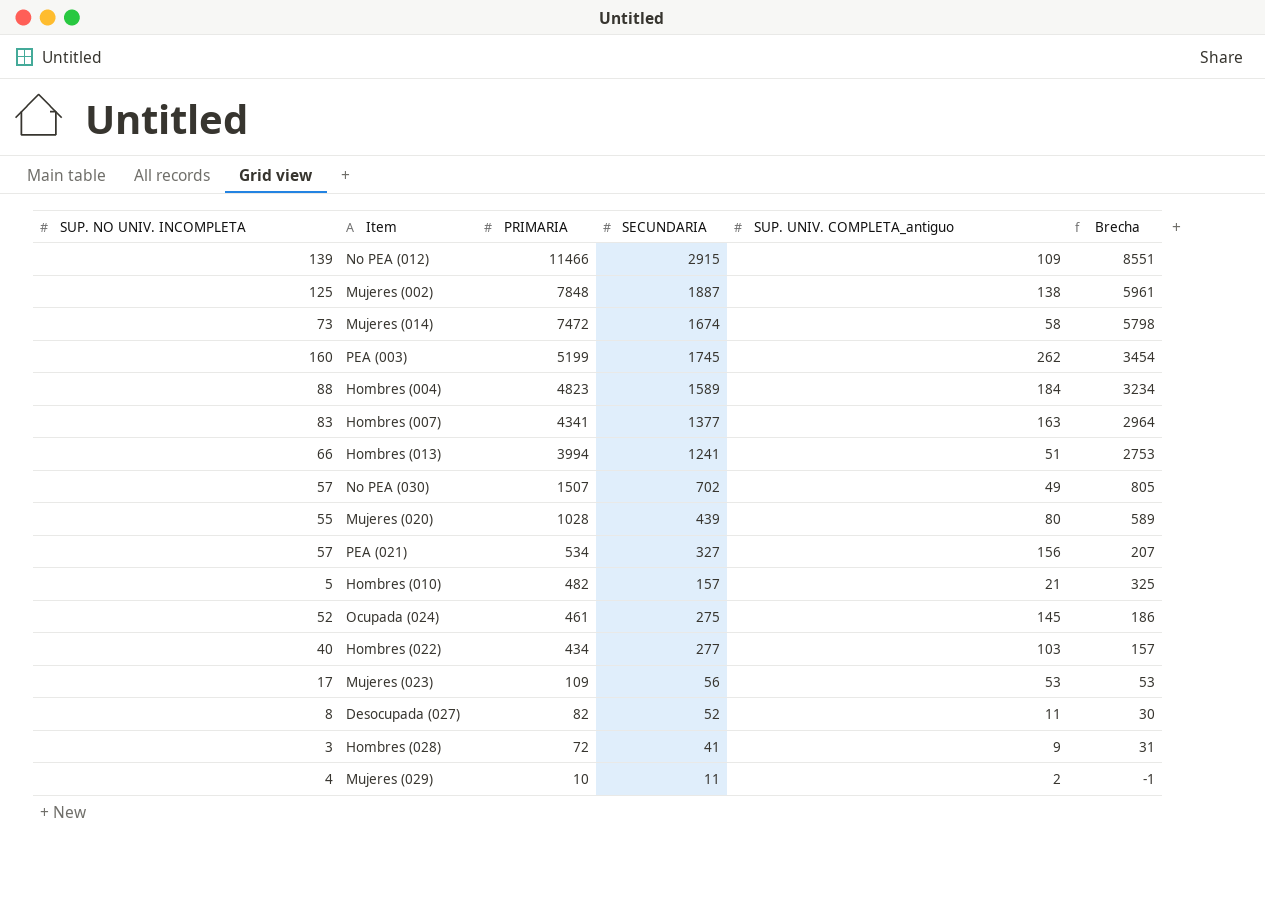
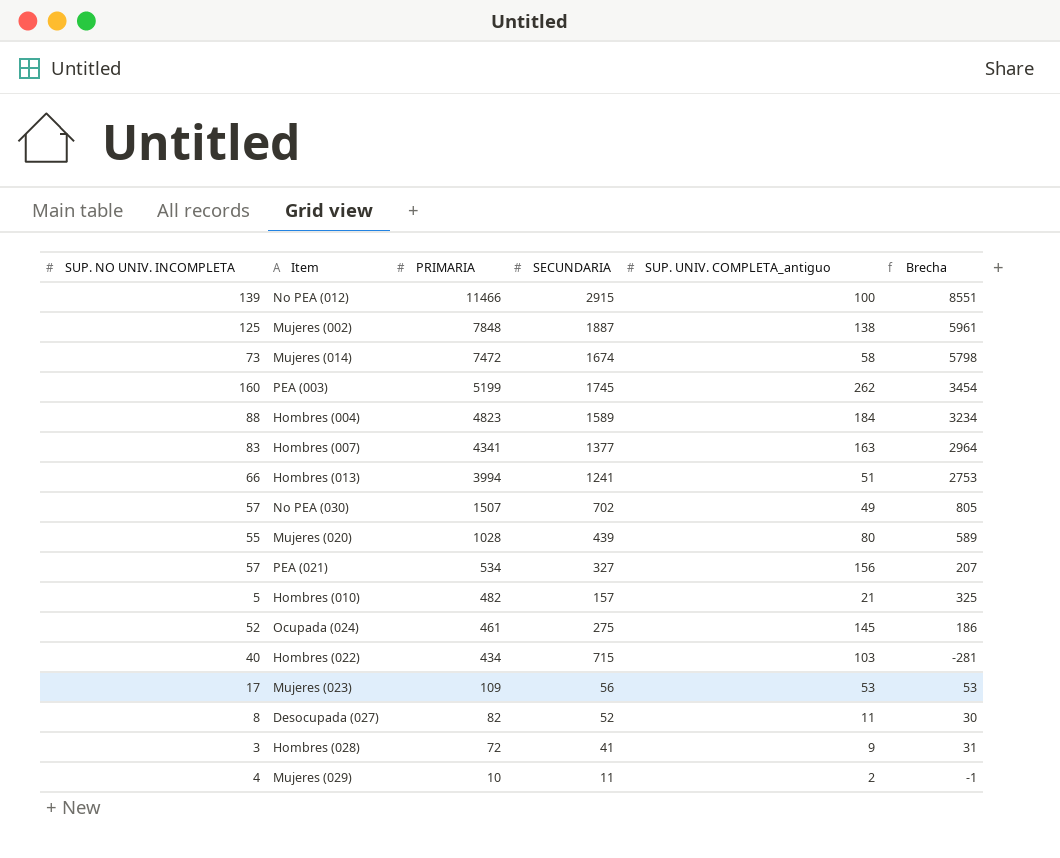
No PEA (012) | SUP. UNIV. COMPLETA_antiguo: 109 -> 100
Hombres (022) | SECUNDARIA: 277 -> 715
Hombres (022) | Brecha: 157 -> -281

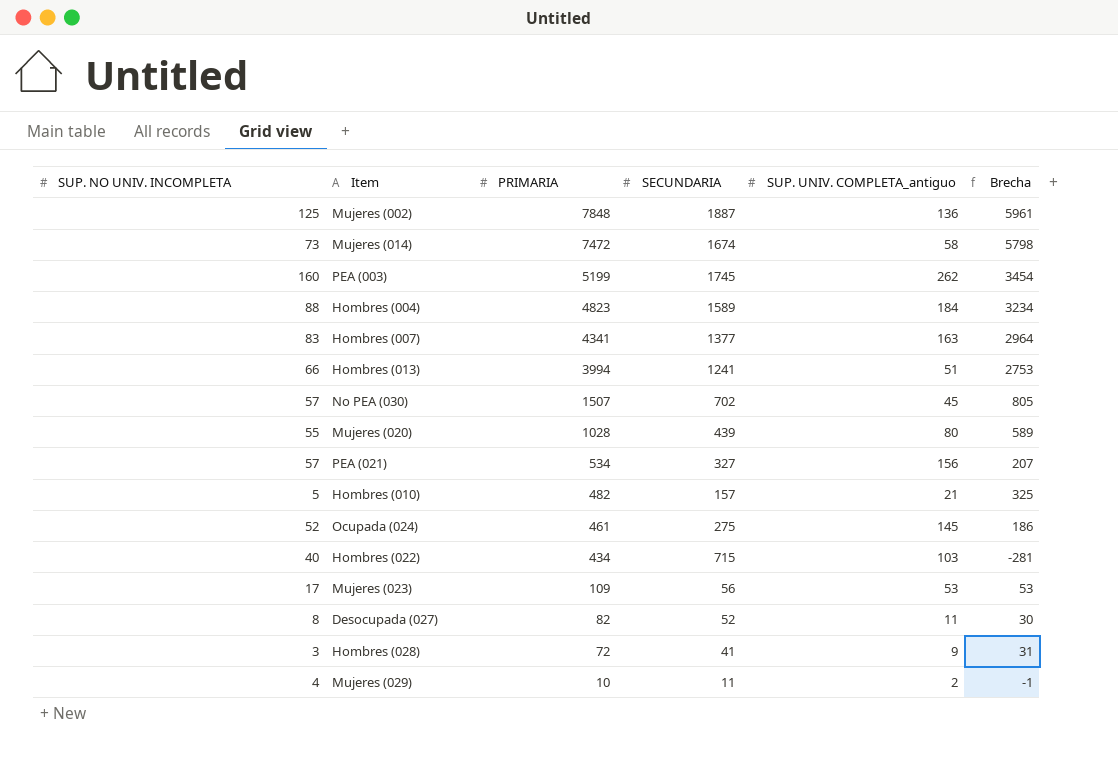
row No PEA (012): 139 | 11466 | 2915 | 100 | 8551 -> none
Mujeres (002) | SUP. UNIV. COMPLETA_antiguo: 138 -> 136
No PEA (030) | SUP. UNIV. COMPLETA_antiguo: 49 -> 45

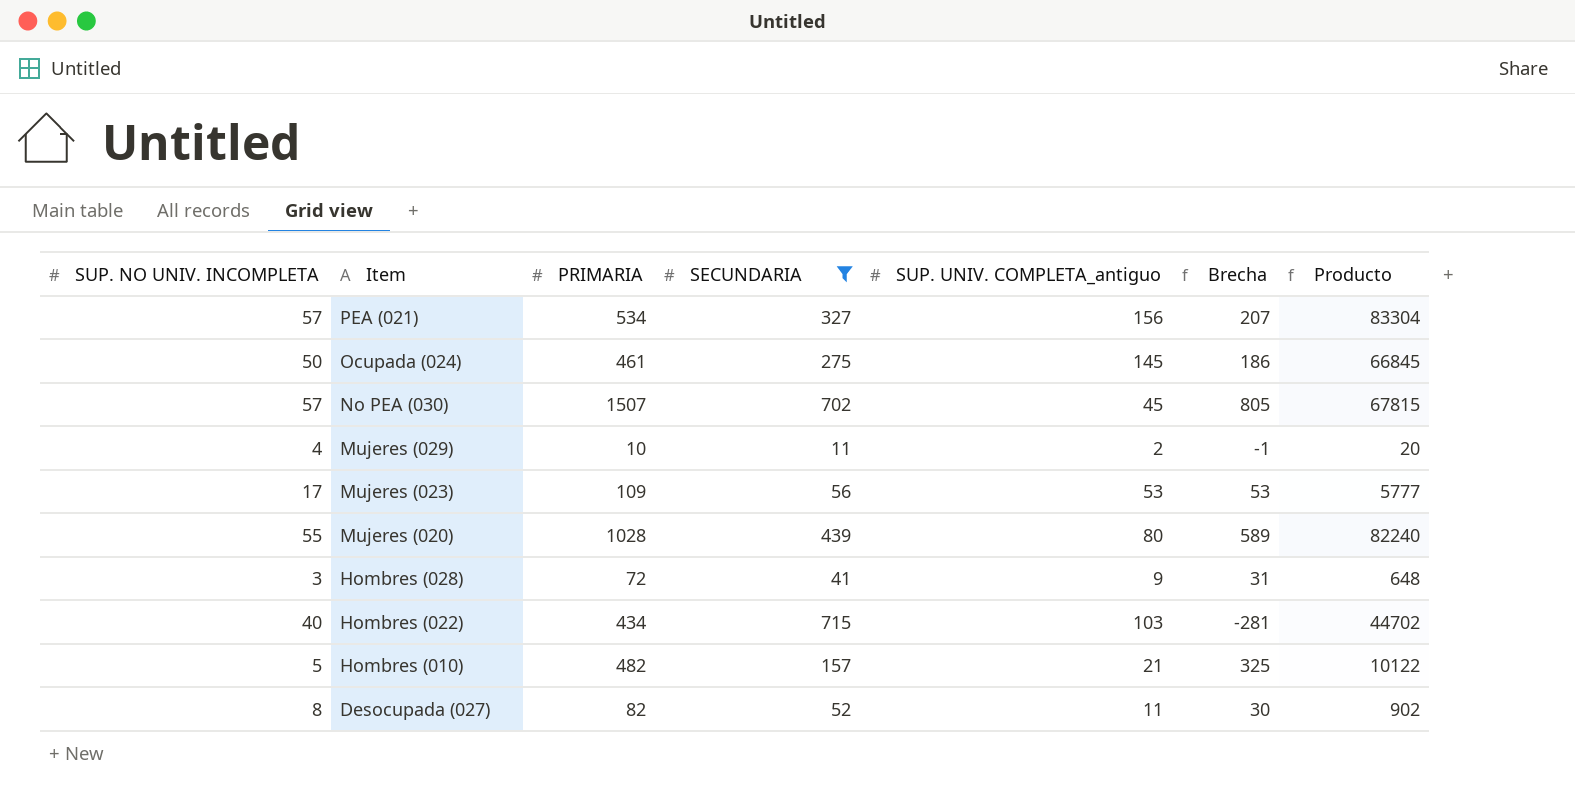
filter: none -> SECUNDARIA <= 715
row order: PRIMARIA descending -> Item descending
column Producto | formula: none -> [PRIMARIA] * [SUP. UNIV. COMPLETA_antiguo]
Ocupada (024) | SUP. NO UNIV. INCOMPLETA: 52 -> 50

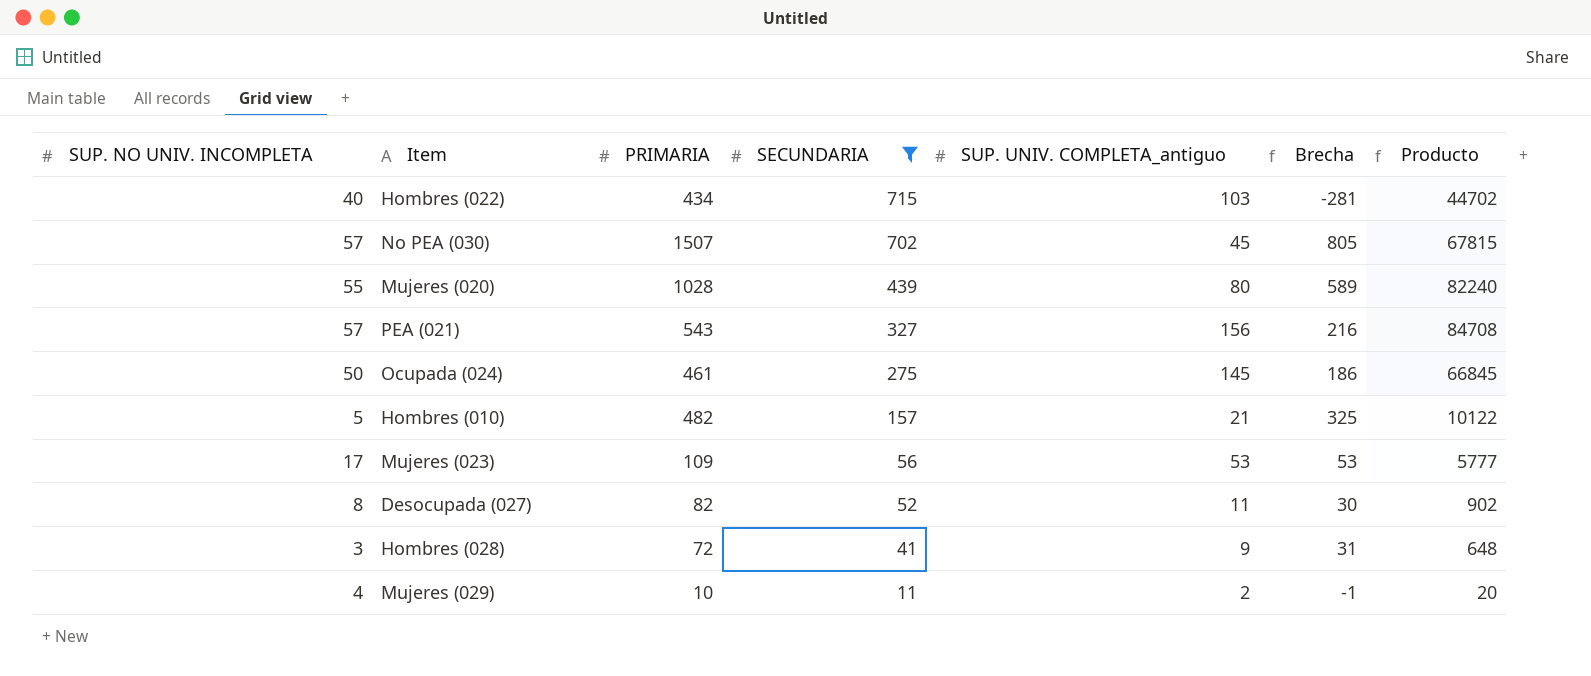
row order: Item descending -> SECUNDARIA descending
PEA (021) | PRIMARIA: 534 -> 543
PEA (021) | Brecha: 207 -> 216
PEA (021) | Producto: 83304 -> 84708

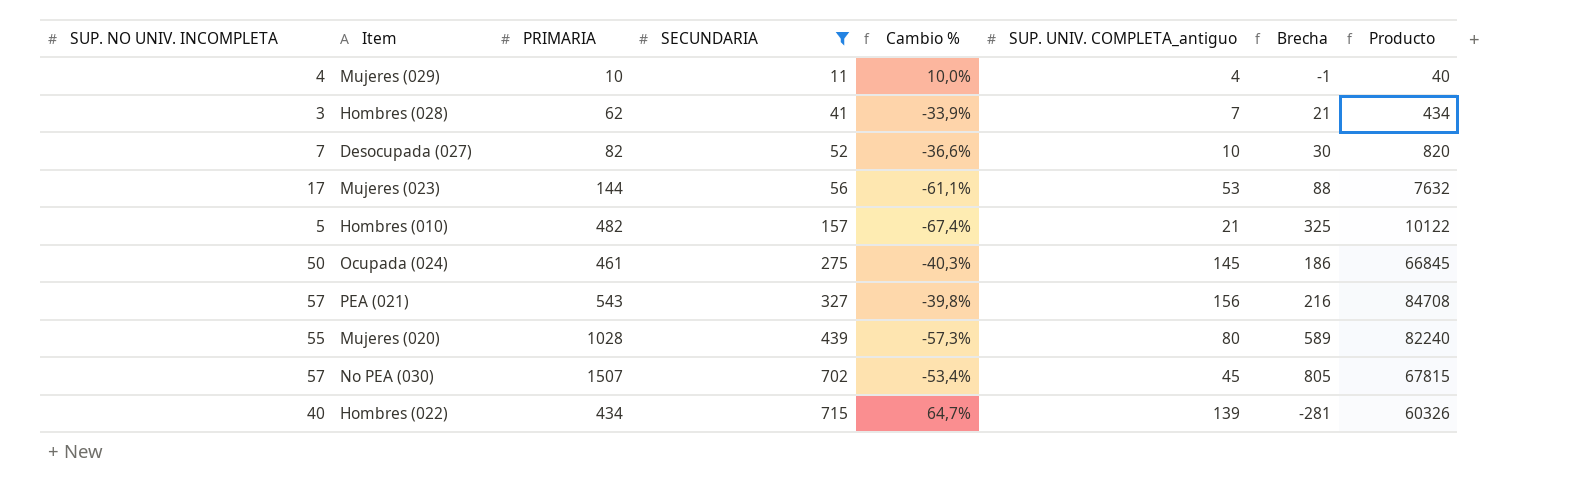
row order: SECUNDARIA descending -> SECUNDARIA ascending
column Cambio % | formula: none -> ([SECUNDARIA] - [PRIMARIA]) / [PRIMARIA]
Mujeres (029) | SUP. UNIV. COMPLETA_antiguo: 2 -> 4
Mujeres (029) | Producto: 20 -> 40
Hombres (028) | PRIMARIA: 72 -> 62
Hombres (028) | SUP. UNIV. COMPLETA_antiguo: 9 -> 7
Hombres (028) | Brecha: 31 -> 21
Hombres (028) | Producto: 648 -> 434
Desocupada (027) | SUP. NO UNIV. INCOMPLETA: 8 -> 7
Desocupada (027) | SUP. UNIV. COMPLETA_antiguo: 11 -> 10
Desocupada (027) | Producto: 902 -> 820
Mujeres (023) | PRIMARIA: 109 -> 144
Mujeres (023) | Brecha: 53 -> 88
Mujeres (023) | Producto: 5777 -> 7632
Hombres (022) | SUP. UNIV. COMPLETA_antiguo: 103 -> 139
Hombres (022) | Producto: 44702 -> 60326

